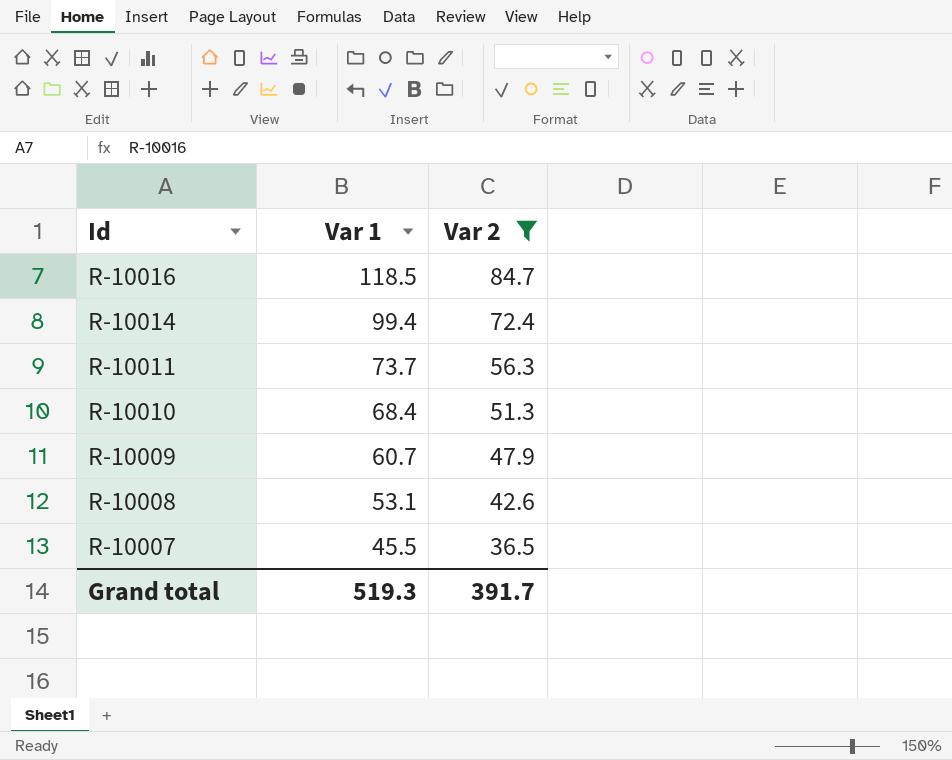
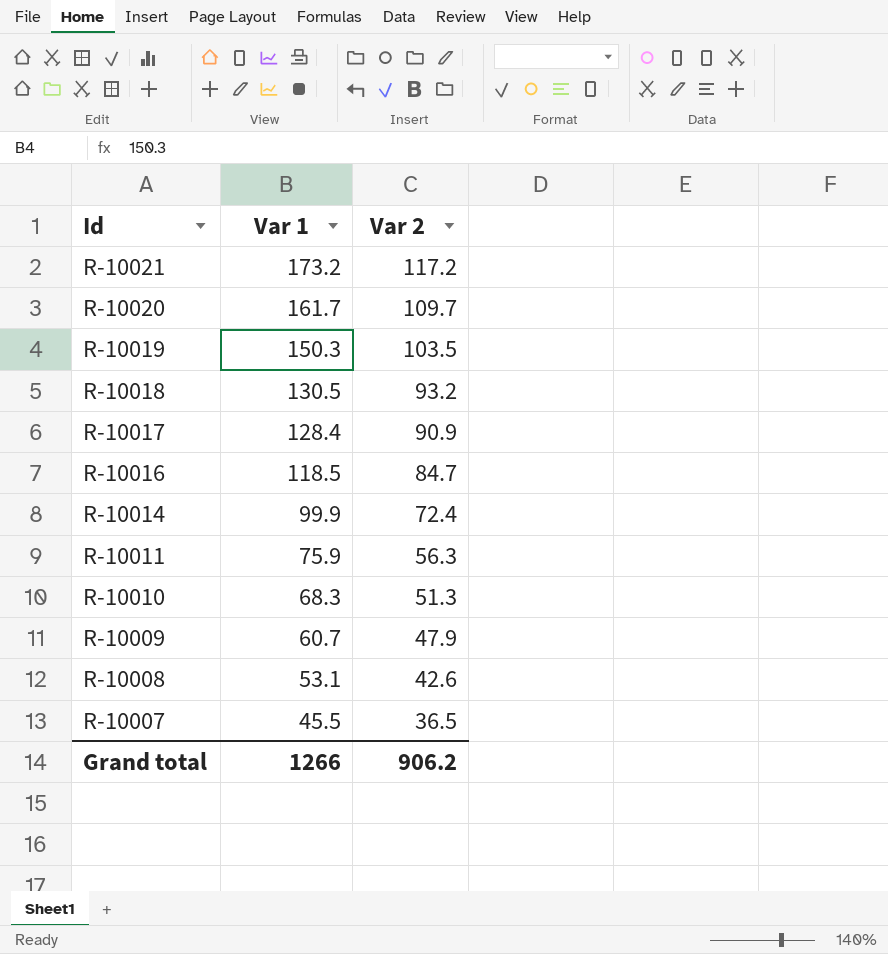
filter: Var 2 <= 84.7 -> none
R-10014 | Var 1: 99.4 -> 99.9
R-10011 | Var 1: 73.7 -> 75.9
R-10010 | Var 1: 68.4 -> 68.3
Grand total | Var 1: 519.3 -> 1266
Grand total | Var 2: 391.7 -> 906.2

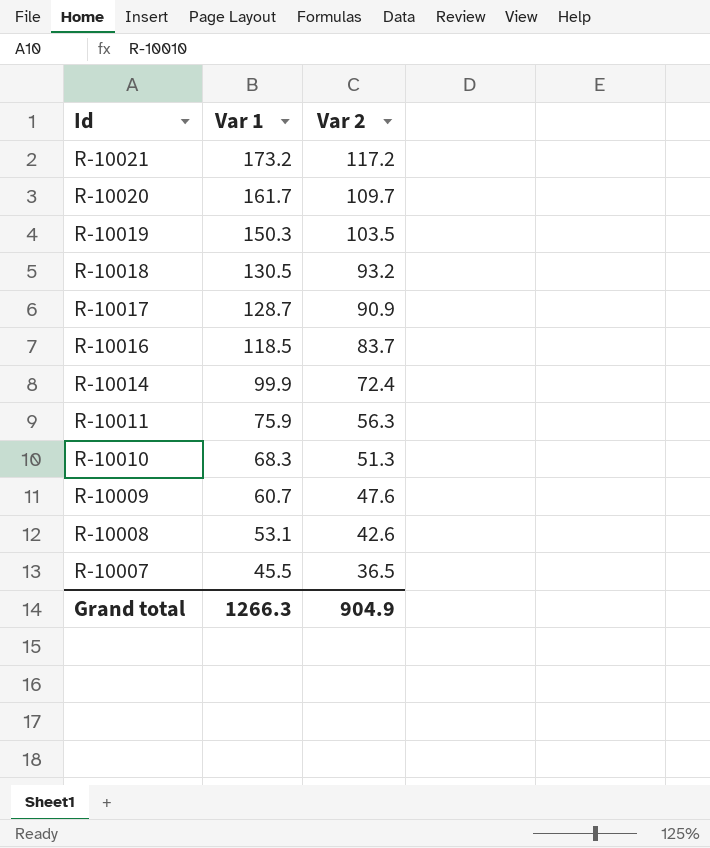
R-10017 | Var 1: 128.4 -> 128.7
R-10016 | Var 2: 84.7 -> 83.7
R-10009 | Var 2: 47.9 -> 47.6
Grand total | Var 1: 1266 -> 1266.3
Grand total | Var 2: 906.2 -> 904.9

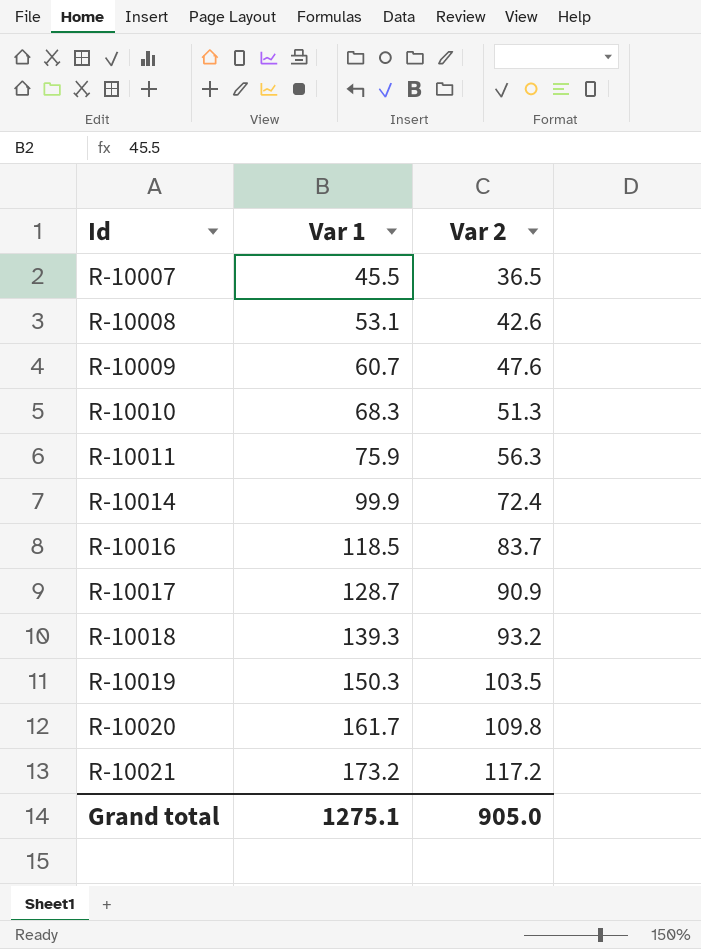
row order: Id descending -> Id ascending
R-10018 | Var 1: 130.5 -> 139.3
R-10020 | Var 2: 109.7 -> 109.8
Grand total | Var 1: 1266.3 -> 1275.1
Grand total | Var 2: 904.9 -> 905.0

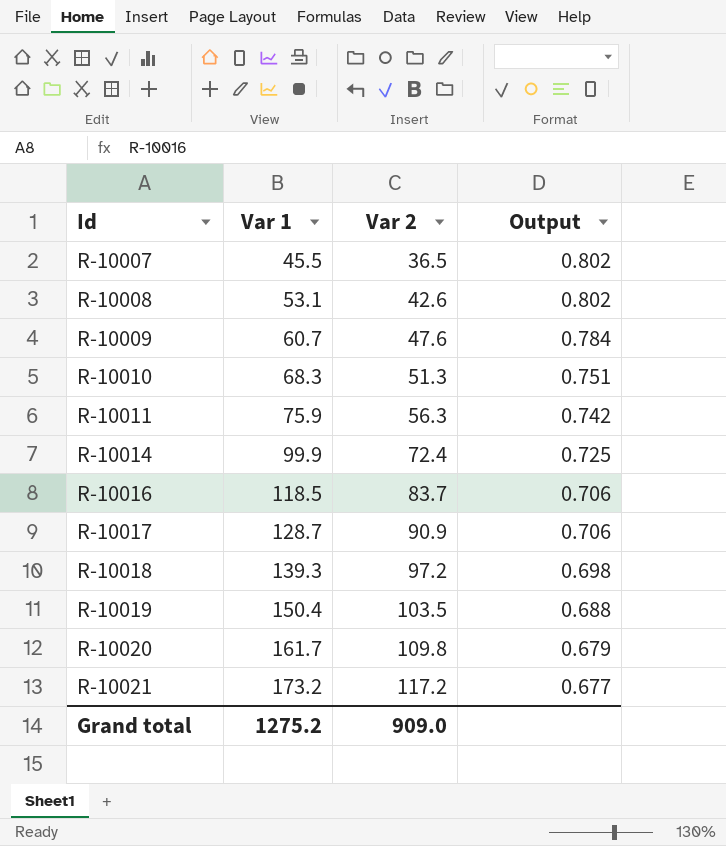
column Output | formula: none -> [Var 2] / [Var 1]
R-10018 | Var 2: 93.2 -> 97.2
R-10019 | Var 1: 150.3 -> 150.4
Grand total | Var 1: 1275.1 -> 1275.2
Grand total | Var 2: 905.0 -> 909.0

